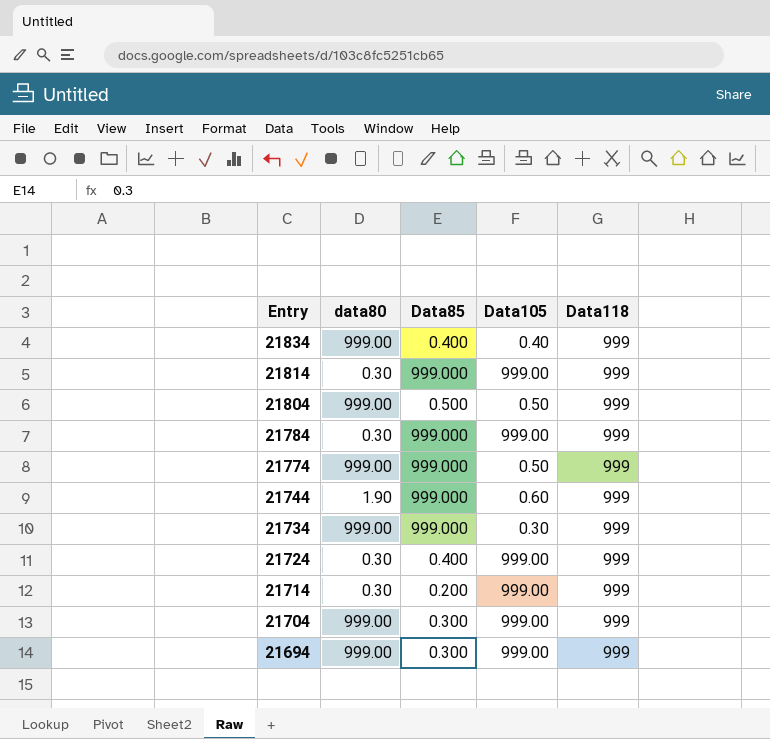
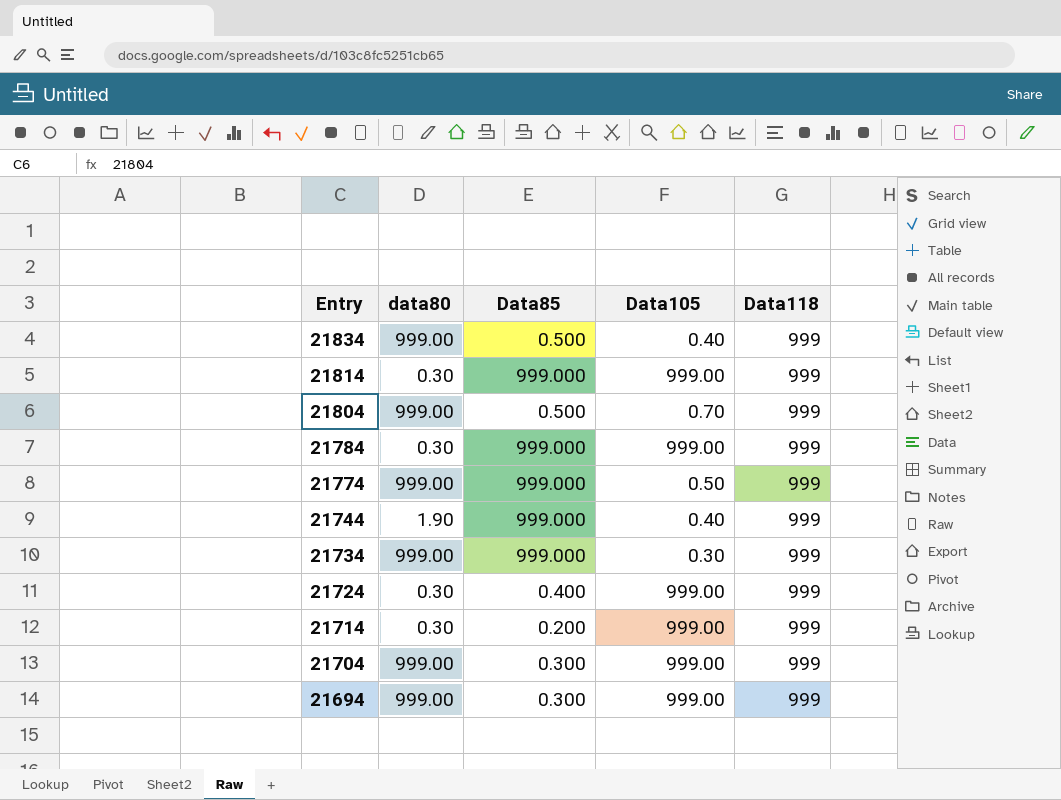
21834 | Data85: 0.400 -> 0.500
21804 | Data105: 0.50 -> 0.70
21744 | Data105: 0.60 -> 0.40

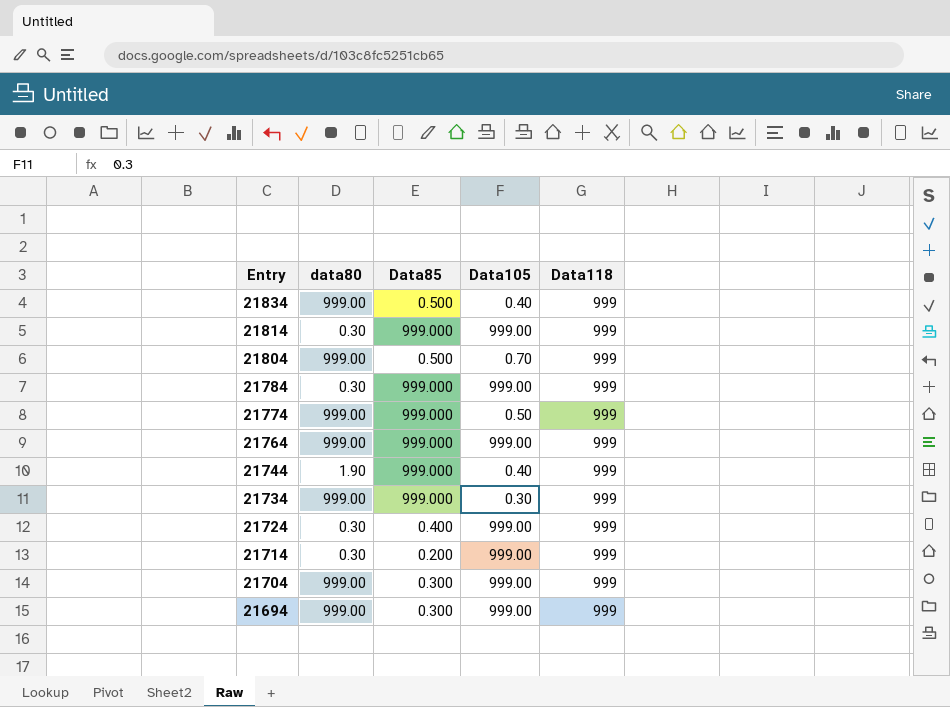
row 21764: none -> 999.00 | 999.000 | 999.00 | 999

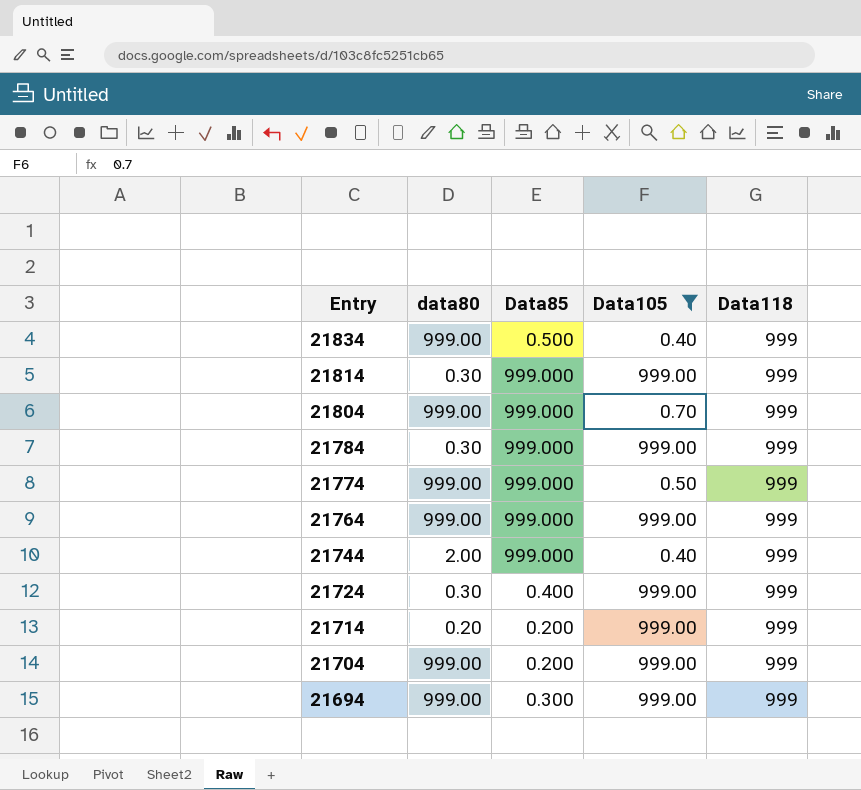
filter: none -> Data105 != 0.30
21804 | Data85: 0.500 -> 999.000
21744 | data80: 1.90 -> 2.00
21714 | data80: 0.30 -> 0.20
21704 | Data85: 0.300 -> 0.200

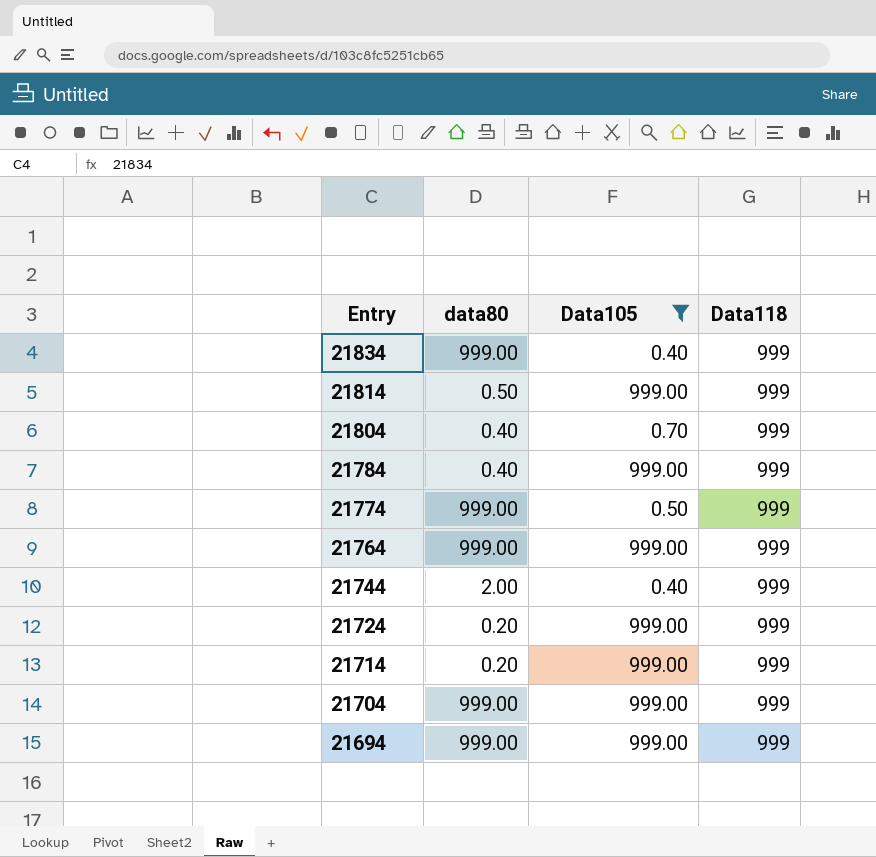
column Data85 | position: 3 -> none
21814 | data80: 0.30 -> 0.50
21804 | data80: 999.00 -> 0.40
21784 | data80: 0.30 -> 0.40
21724 | data80: 0.30 -> 0.20

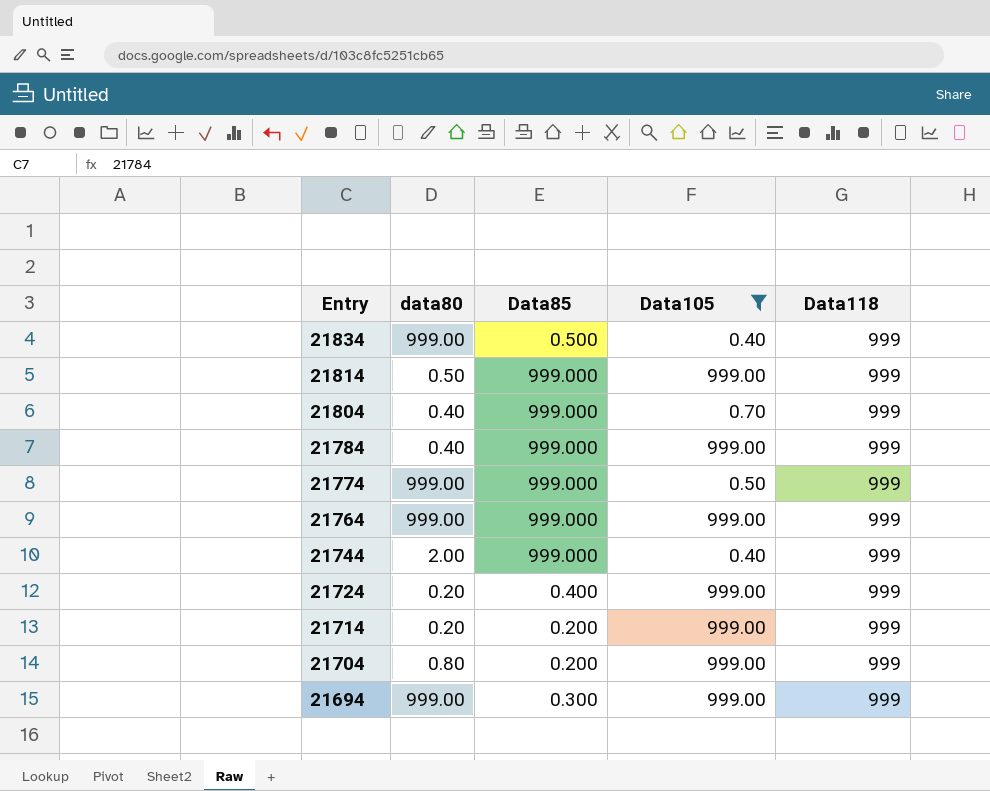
column Data85 | position: none -> 3
21704 | data80: 999.00 -> 0.80

